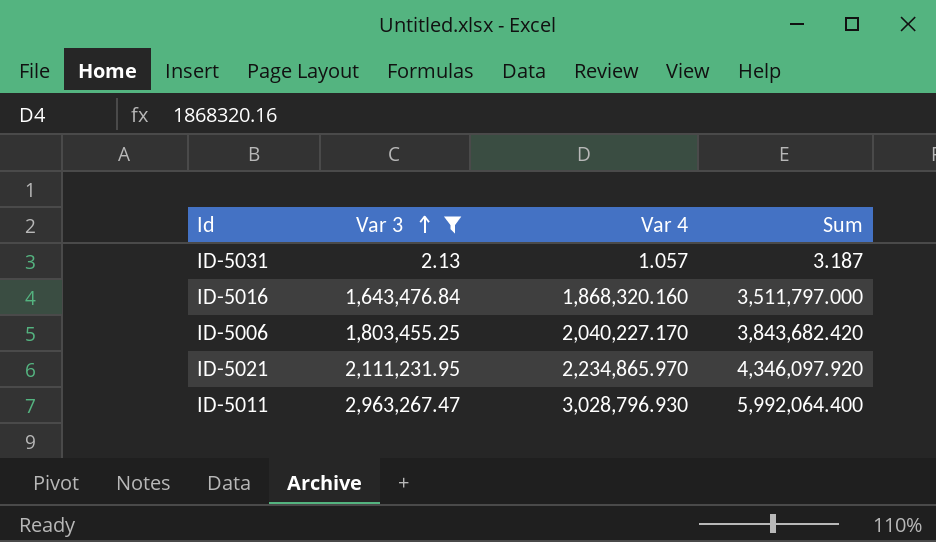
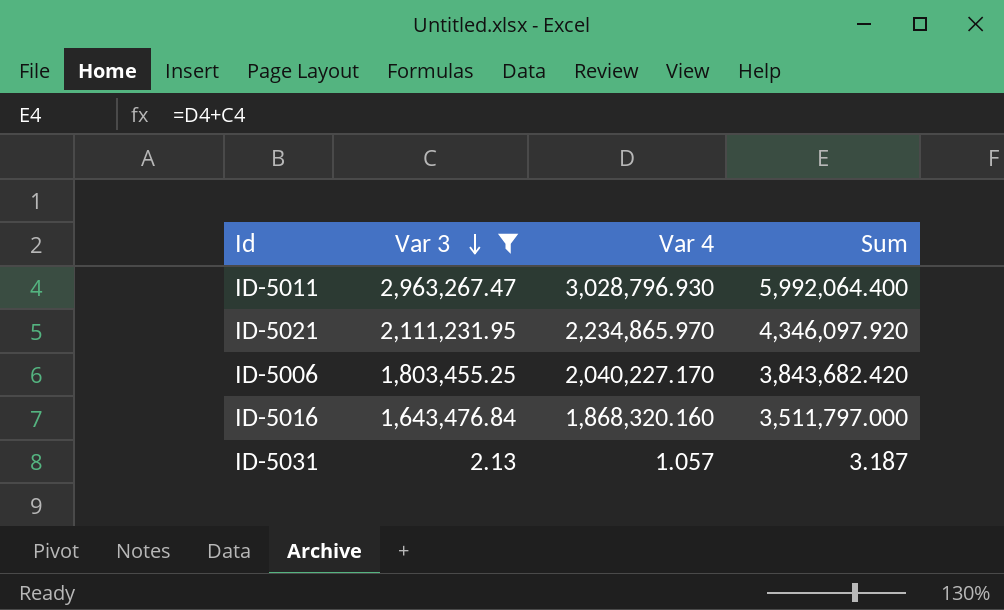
row order: Var 3 ascending -> Var 3 descending

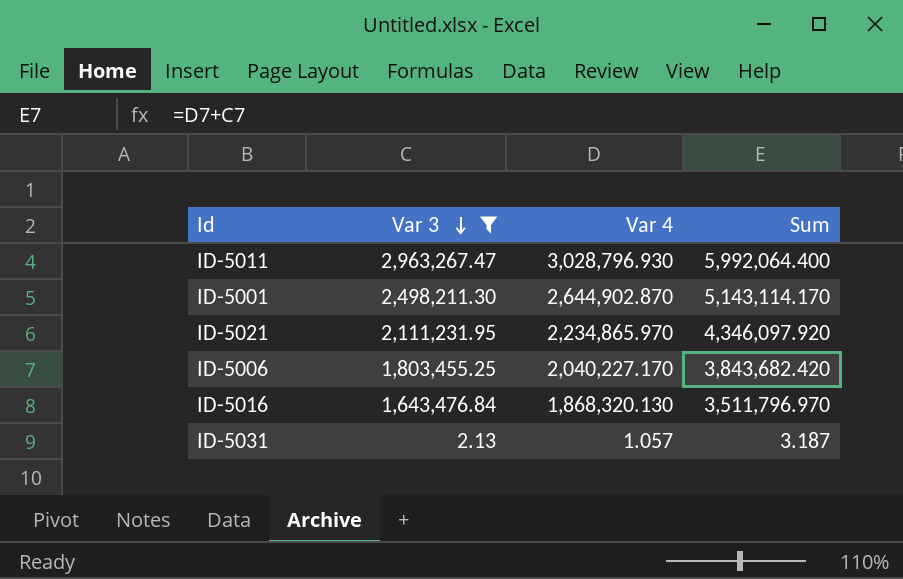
row ID-5001: none -> 2,498,211.30 | 2,644,902.870 | 5,143,114.170
ID-5016 | Var 4: 1,868,320.160 -> 1,868,320.130
ID-5016 | Sum: 3,511,797.000 -> 3,511,796.970

